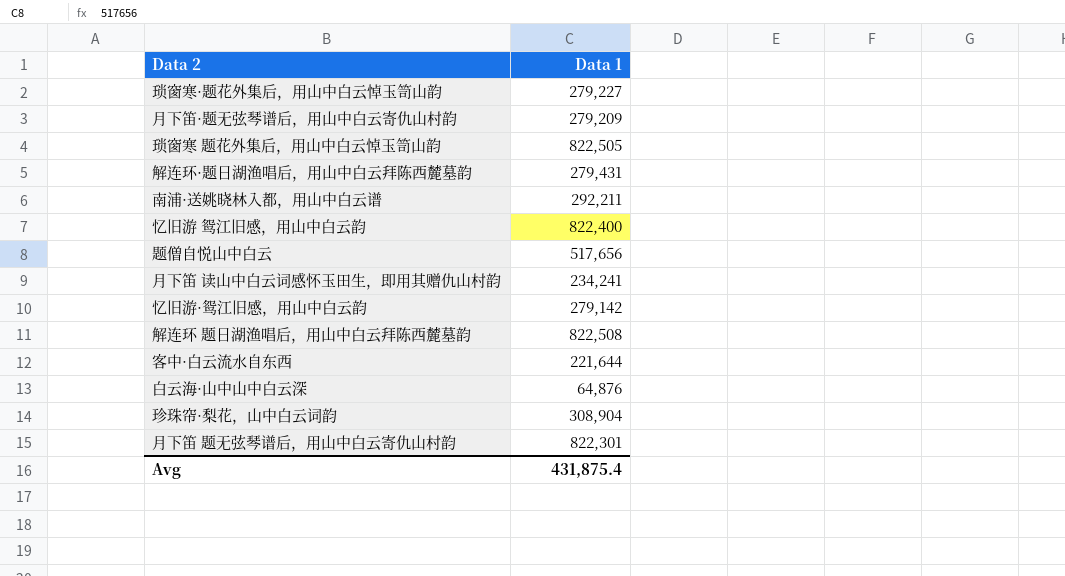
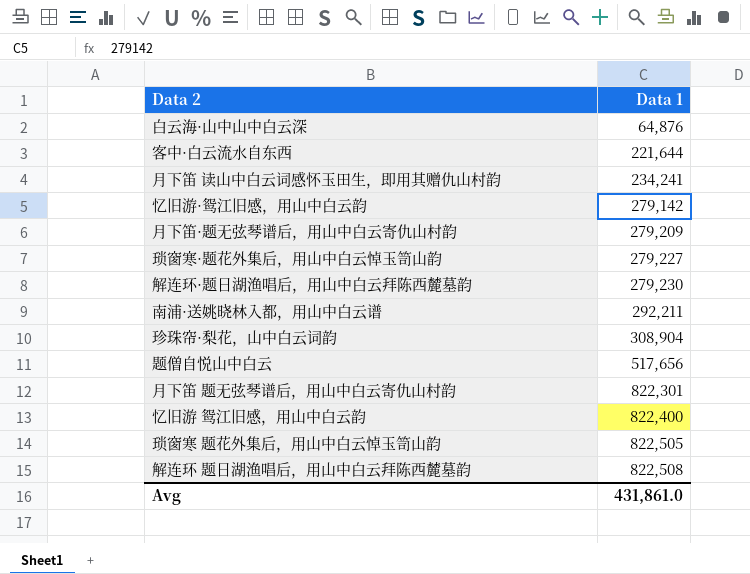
row order: none -> Data 1 ascending
解连环·题日湖渔唱后，用山中白云拜陈西麓墓韵 | Data 1: 279,431 -> 279,230
Avg | Data 1: 431,875.4 -> 431,861.0

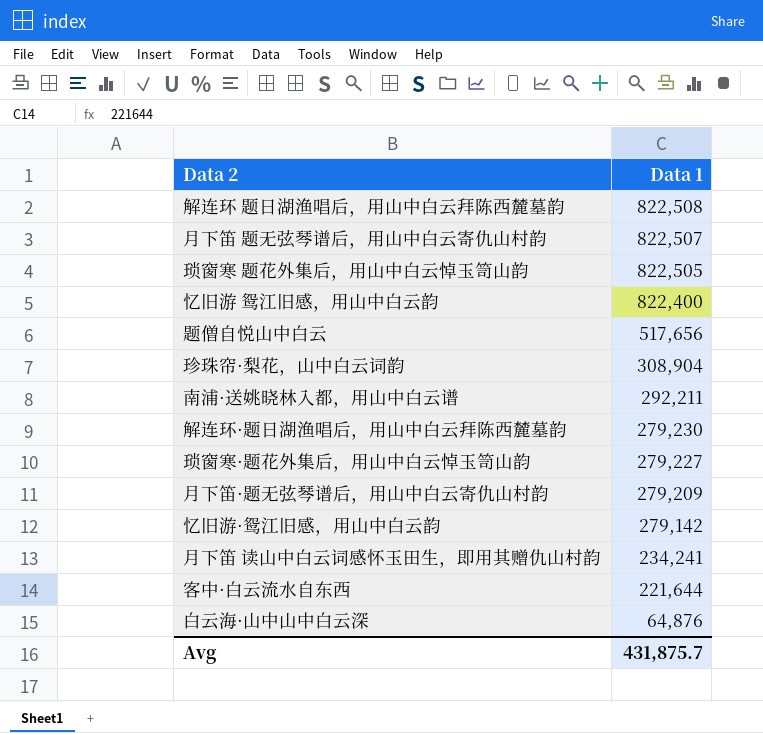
row order: Data 1 ascending -> Data 1 descending
月下笛 题无弦琴谱后，用山中白云寄仇山村韵 | Data 1: 822,301 -> 822,507
Avg | Data 1: 431,861.0 -> 431,875.7

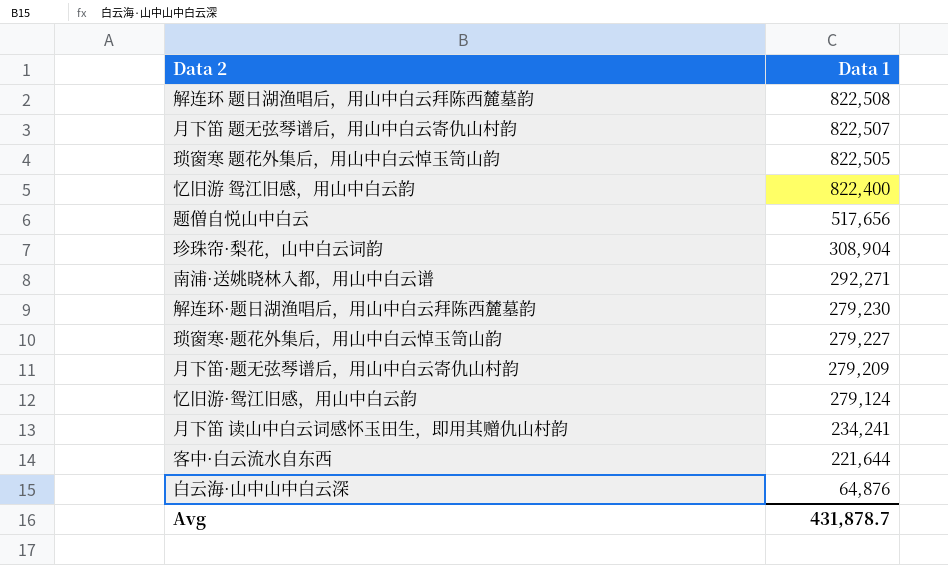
南浦·送姚晓林入都，用山中白云谱 | Data 1: 292,211 -> 292,271
忆旧游·鸳江旧感，用山中白云韵 | Data 1: 279,142 -> 279,124
Avg | Data 1: 431,875.7 -> 431,878.7

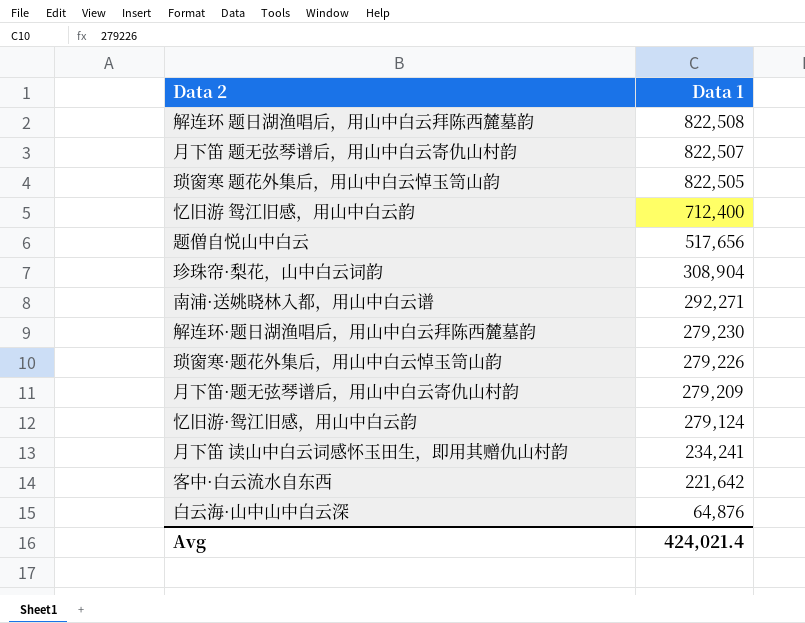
忆旧游 鸳江旧感，用山中白云韵 | Data 1: 822,400 -> 712,400
琐窗寒·题花外集后，用山中白云悼玉笥山韵 | Data 1: 279,227 -> 279,226
客中·白云流水自东西 | Data 1: 221,644 -> 221,642
Avg | Data 1: 431,878.7 -> 424,021.4

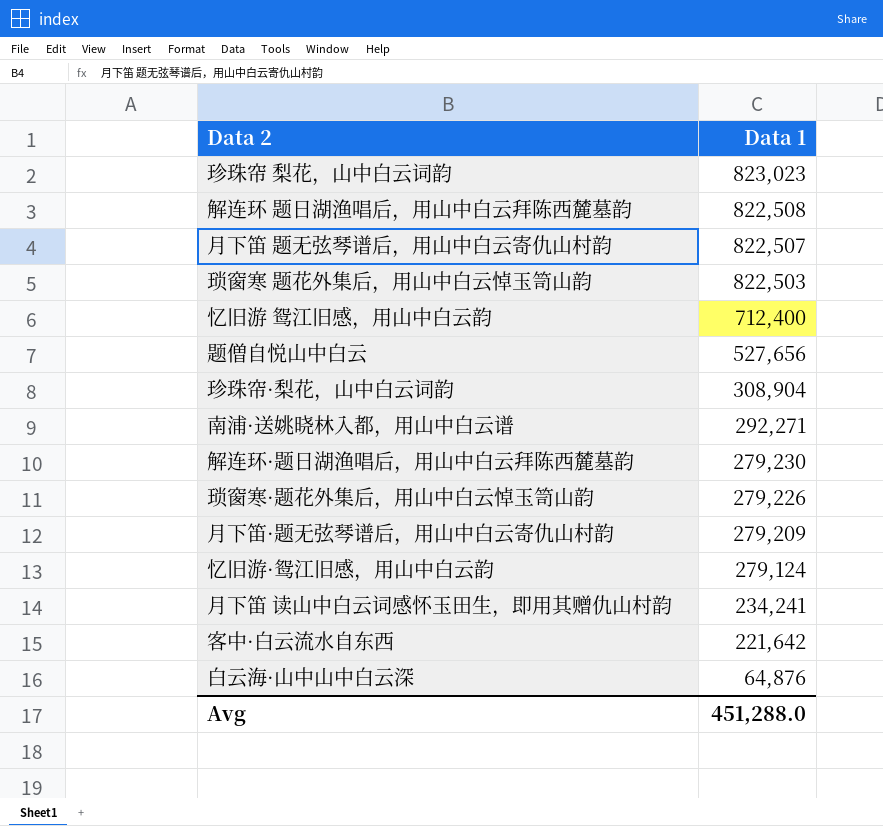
row 珍珠帘 梨花，山中白云词韵: none -> 823,023
琐窗寒 题花外集后，用山中白云悼玉笥山韵 | Data 1: 822,505 -> 822,503
题僧自悦山中白云 | Data 1: 517,656 -> 527,656
Avg | Data 1: 424,021.4 -> 451,288.0

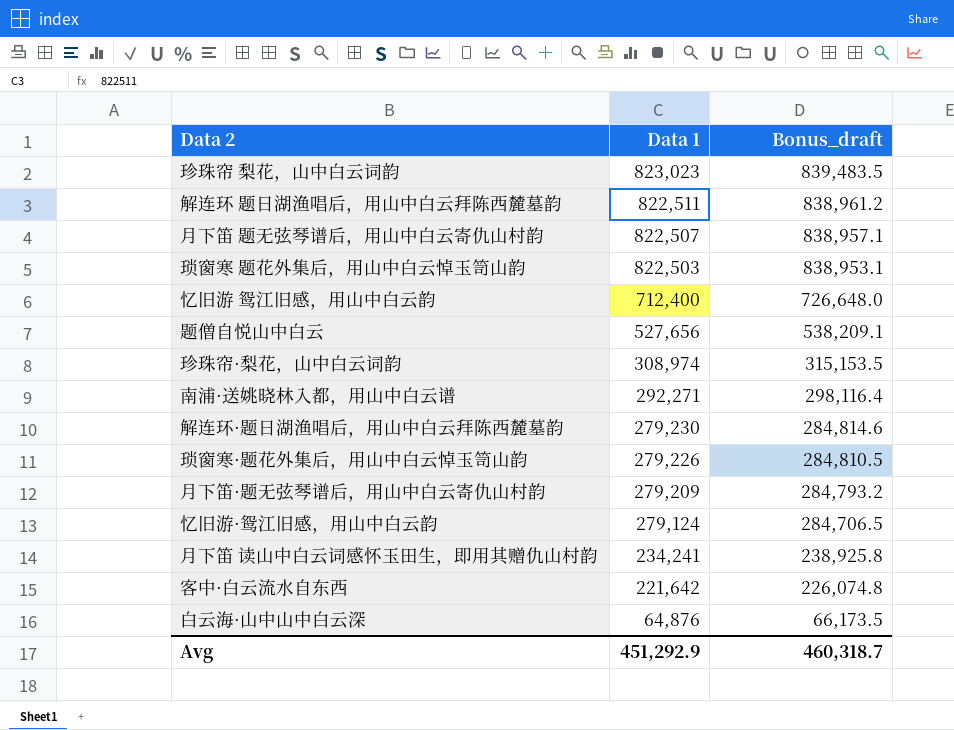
column Bonus_draft | formula: none -> [Data 1] * 1.02
解连环 题日湖渔唱后，用山中白云拜陈西麓墓韵 | Data 1: 822,508 -> 822,511
珍珠帘·梨花，山中白云词韵 | Data 1: 308,904 -> 308,974
Avg | Data 1: 451,288.0 -> 451,292.9

